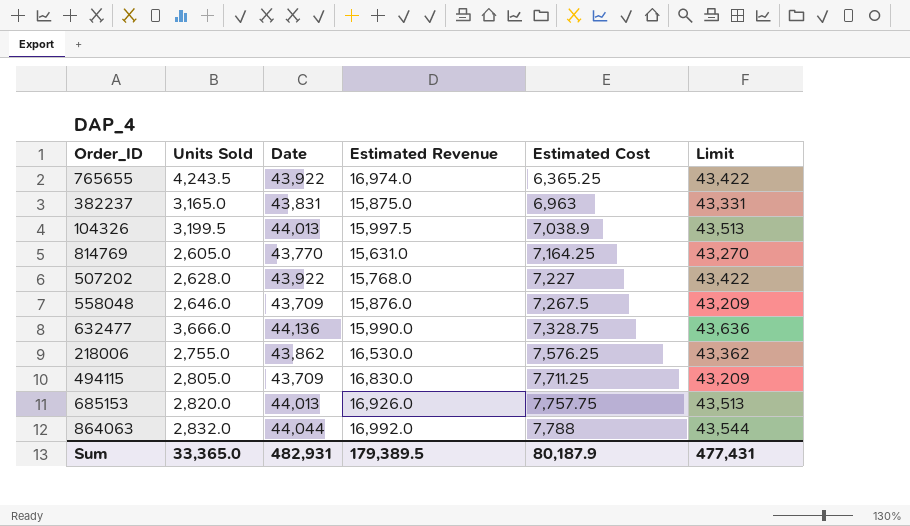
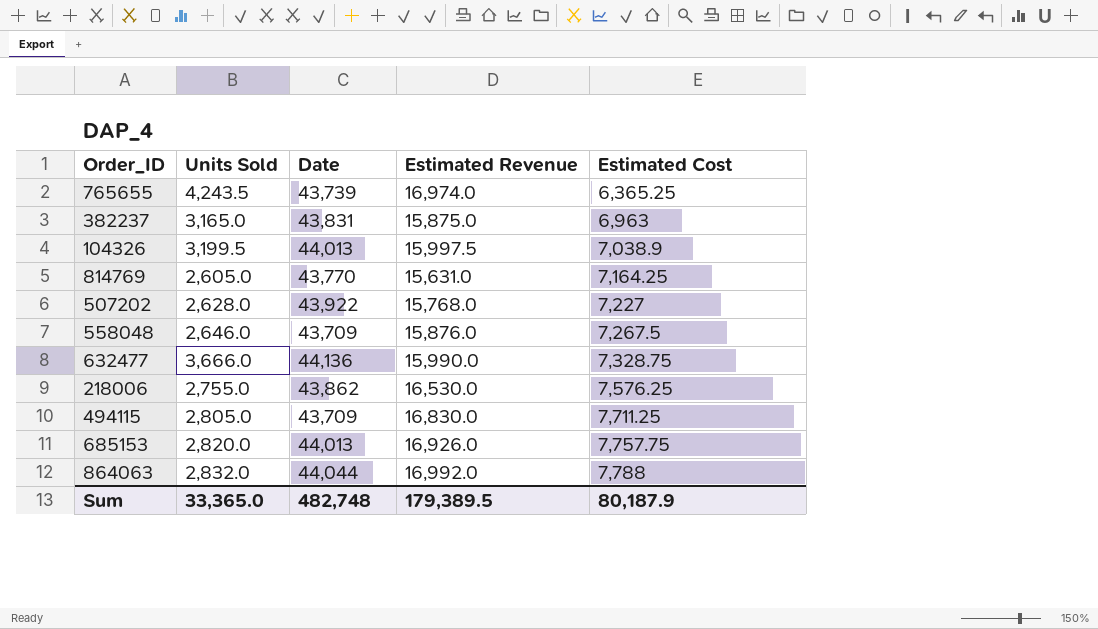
column Limit | formula: [Date] - 500 -> none
765655 | Date: 43,922 -> 43,739
Sum | Date: 482,931 -> 482,748

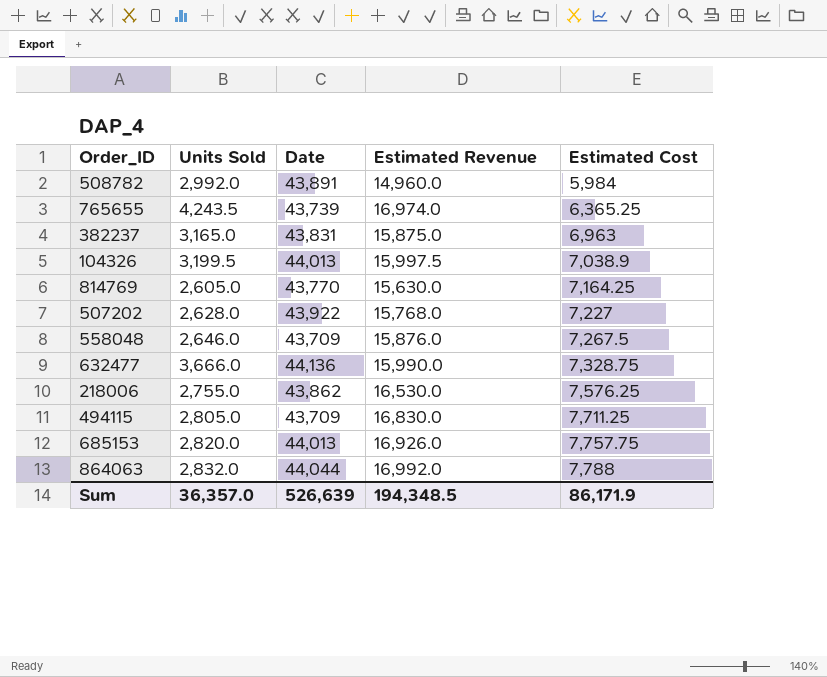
row 508782: none -> 2,992.0 | 43,891 | 14,960.0 | 5,984
814769 | Estimated Revenue: 15,631.0 -> 15,630.0
Sum | Units Sold: 33,365.0 -> 36,357.0
Sum | Date: 482,748 -> 526,639
Sum | Estimated Revenue: 179,389.5 -> 194,348.5
Sum | Estimated Cost: 80,187.9 -> 86,171.9

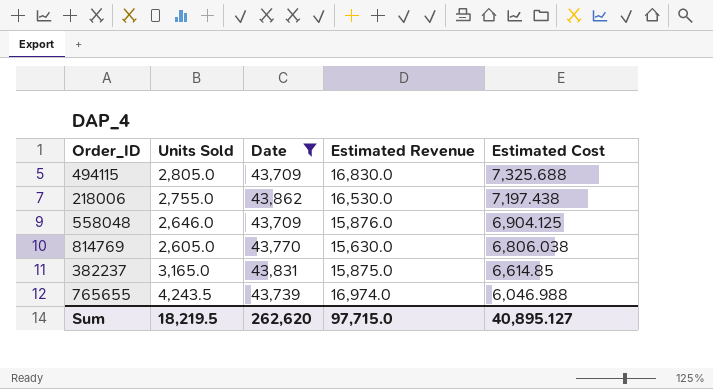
filter: none -> Date <= 43,862
row order: Estimated Cost ascending -> Estimated Cost descending
494115 | Estimated Cost: 7,711.25 -> 7,325.688
218006 | Estimated Cost: 7,576.25 -> 7,197.438
558048 | Estimated Cost: 7,267.5 -> 6,904.125
814769 | Estimated Cost: 7,164.25 -> 6,806.038
382237 | Estimated Cost: 6,963 -> 6,614.85
765655 | Estimated Cost: 6,365.25 -> 6,046.988
Sum | Units Sold: 36,357.0 -> 18,219.5
Sum | Date: 526,639 -> 262,620
Sum | Estimated Revenue: 194,348.5 -> 97,715.0
Sum | Estimated Cost: 86,171.9 -> 40,895.127

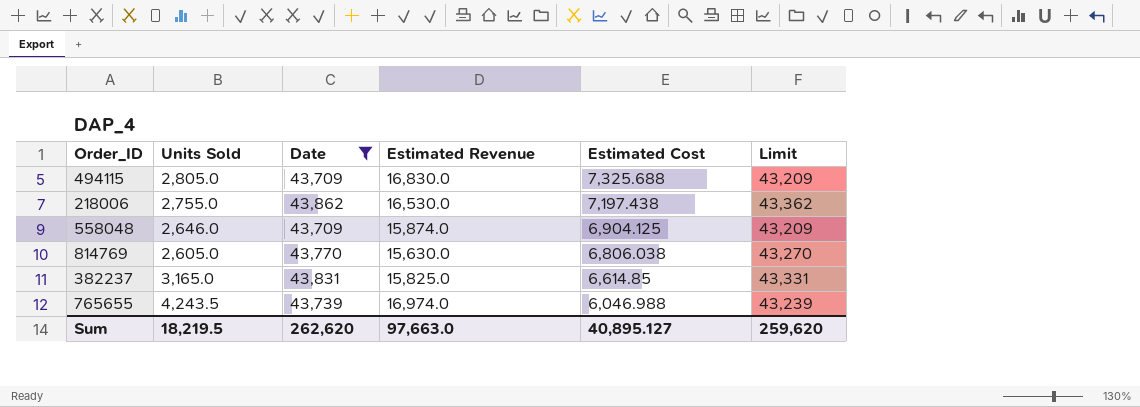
column Limit | formula: none -> [Date] - 500
558048 | Estimated Revenue: 15,876.0 -> 15,874.0
382237 | Estimated Revenue: 15,875.0 -> 15,825.0
Sum | Estimated Revenue: 97,715.0 -> 97,663.0

